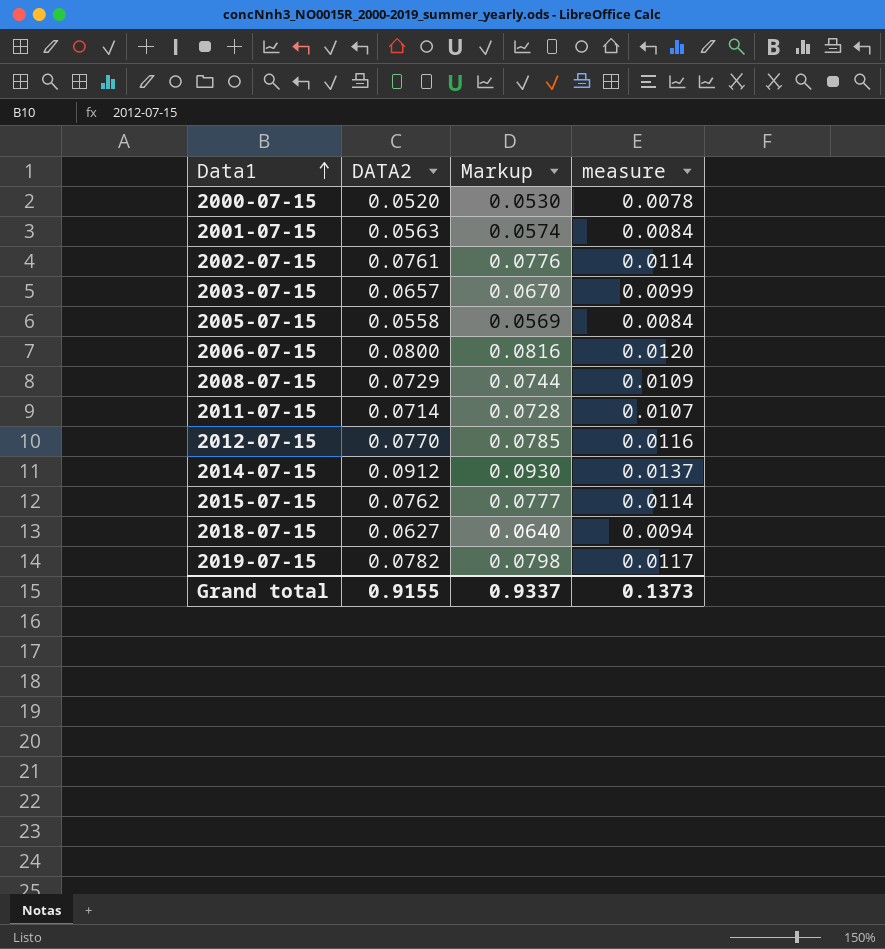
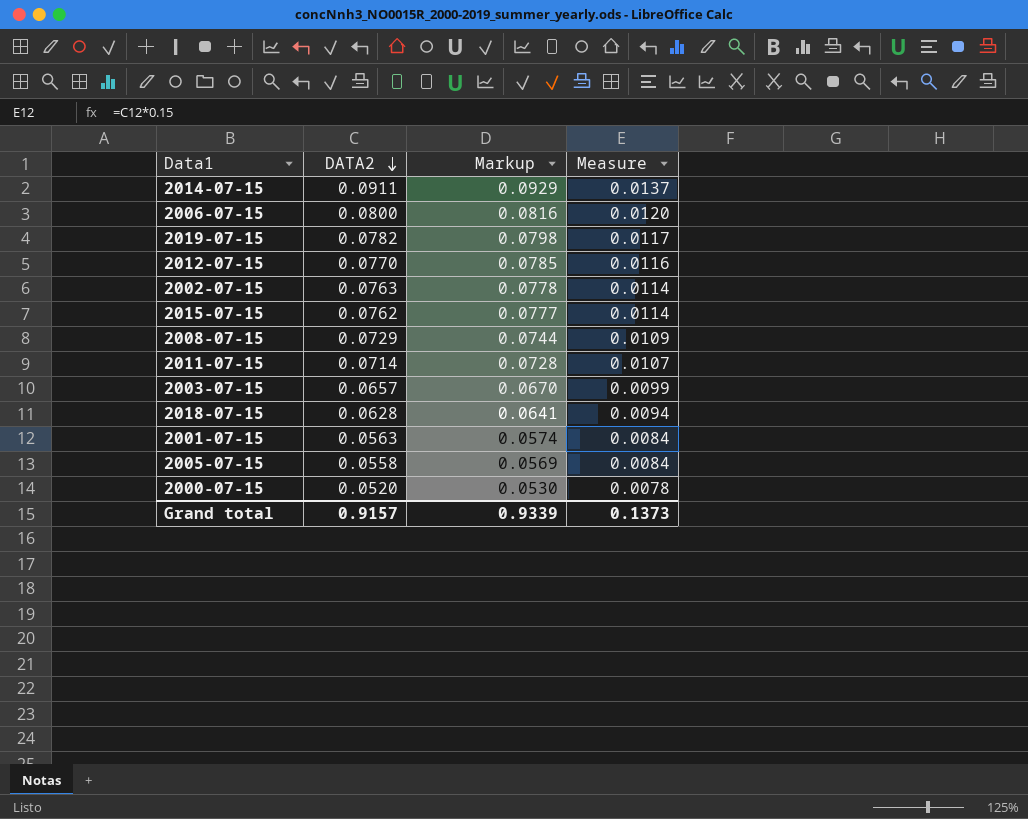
row order: Data1 ascending -> DATA2 descending
column name: measure -> Measure
2014-07-15 | DATA2: 0.0912 -> 0.0911
2014-07-15 | Markup: 0.0930 -> 0.0929
2002-07-15 | DATA2: 0.0761 -> 0.0763
2002-07-15 | Markup: 0.0776 -> 0.0778
2018-07-15 | DATA2: 0.0627 -> 0.0628
2018-07-15 | Markup: 0.0640 -> 0.0641
Grand total | DATA2: 0.9155 -> 0.9157
Grand total | Markup: 0.9337 -> 0.9339

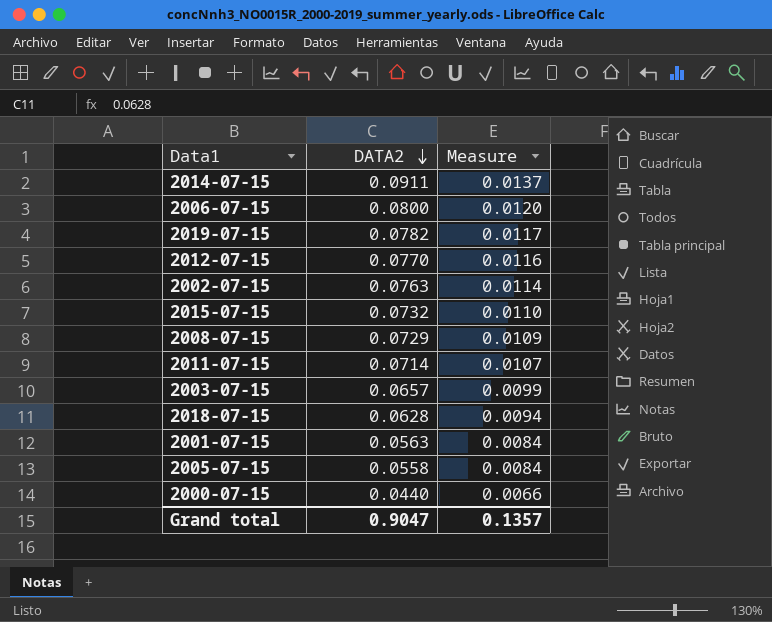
column Markup | formula: [DATA2] * 1.02 -> none
2015-07-15 | DATA2: 0.0762 -> 0.0732
2015-07-15 | Measure: 0.0114 -> 0.0110
2000-07-15 | DATA2: 0.0520 -> 0.0440
2000-07-15 | Measure: 0.0078 -> 0.0066
Grand total | DATA2: 0.9157 -> 0.9047
Grand total | Measure: 0.1373 -> 0.1357

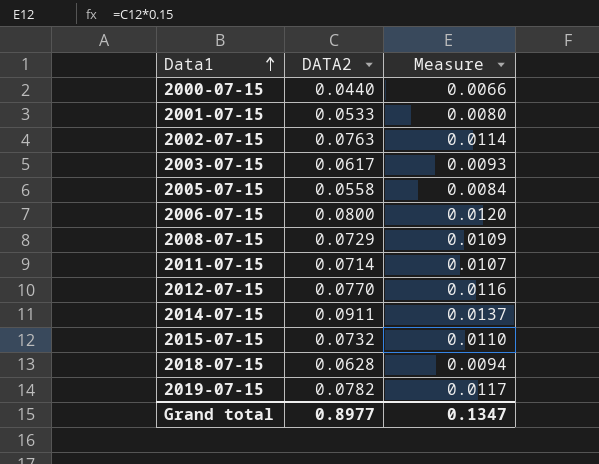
row order: DATA2 descending -> Data1 ascending
2001-07-15 | DATA2: 0.0563 -> 0.0533
2001-07-15 | Measure: 0.0084 -> 0.0080
2003-07-15 | DATA2: 0.0657 -> 0.0617
2003-07-15 | Measure: 0.0099 -> 0.0093
Grand total | DATA2: 0.9047 -> 0.8977
Grand total | Measure: 0.1357 -> 0.1347

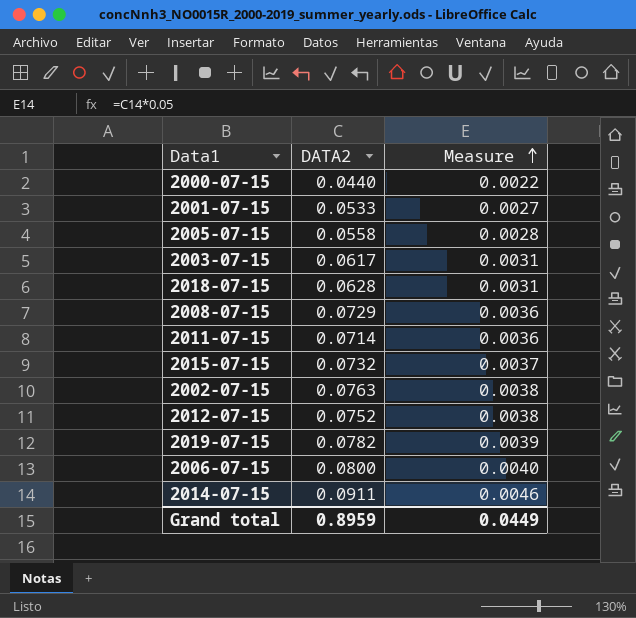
row order: Data1 ascending -> Measure ascending
column Measure | formula: [DATA2] * 0.15 -> [DATA2] * 0.05
2012-07-15 | DATA2: 0.0770 -> 0.0752
Grand total | DATA2: 0.8977 -> 0.8959
Grand total | Measure: 0.1347 -> 0.0449

